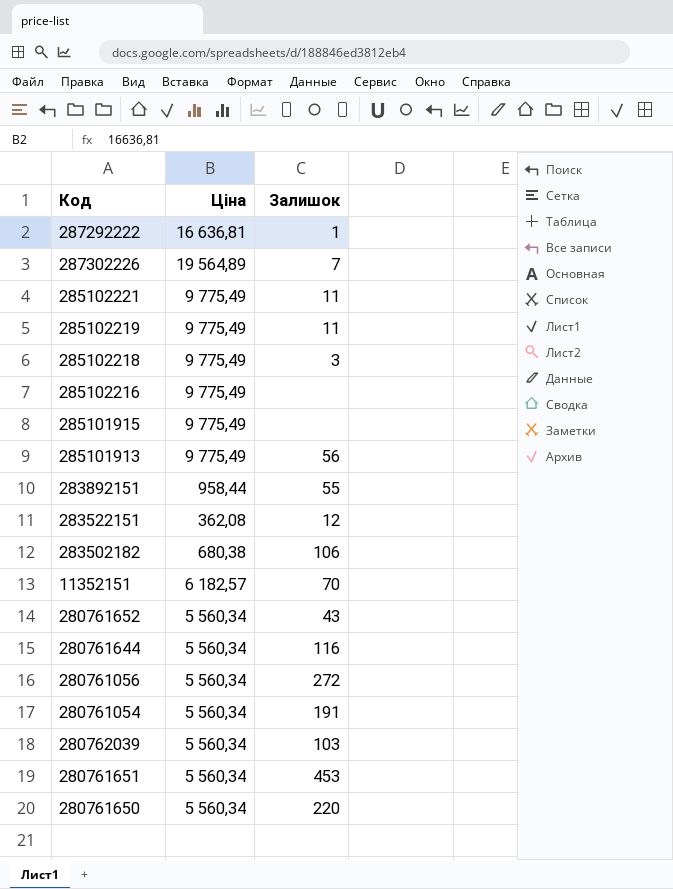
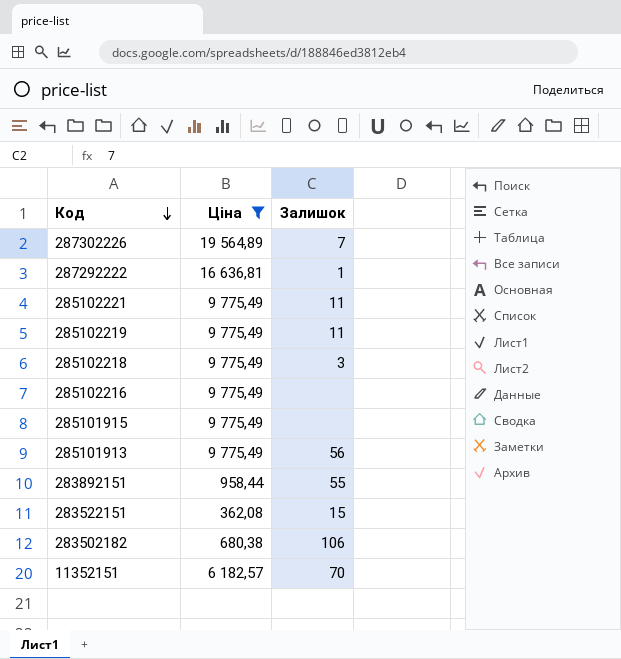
filter: none -> Ціна != 5 560,34
row order: none -> Код descending
283522151 | Залишок: 12 -> 15

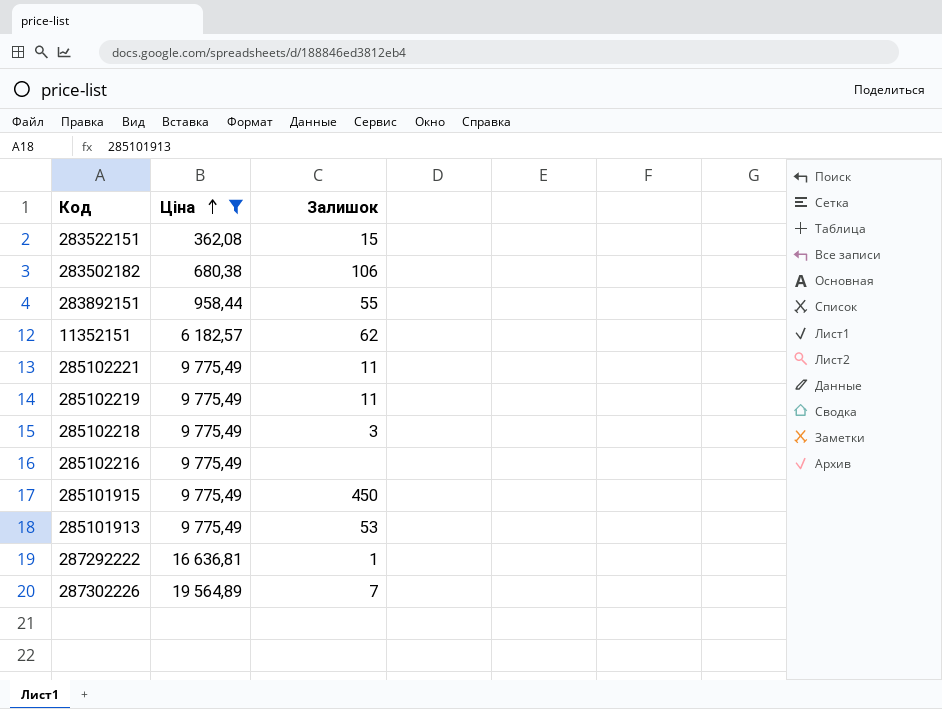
row order: Код descending -> Ціна ascending
11352151 | Залишок: 70 -> 62
285101915 | Залишок: none -> 450
285101913 | Залишок: 56 -> 53

